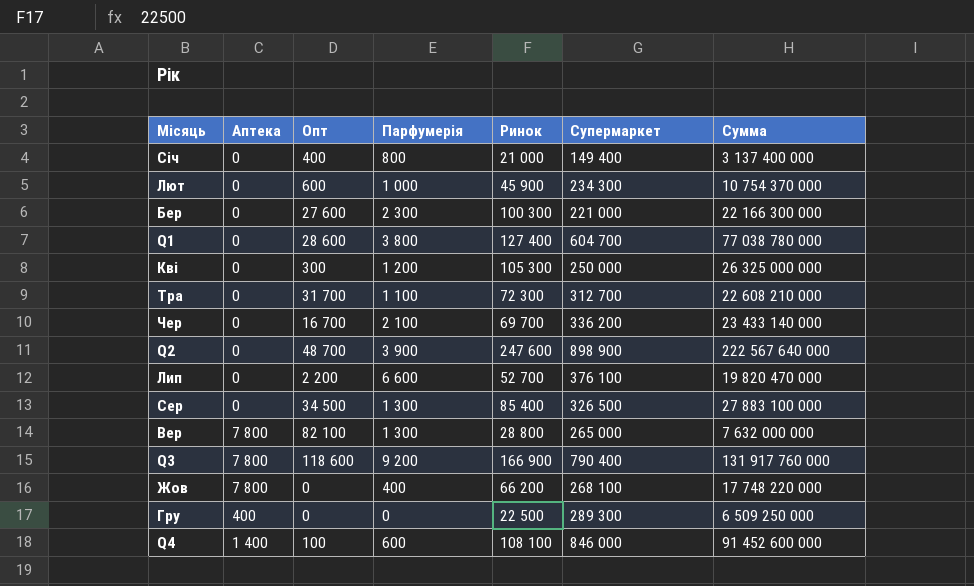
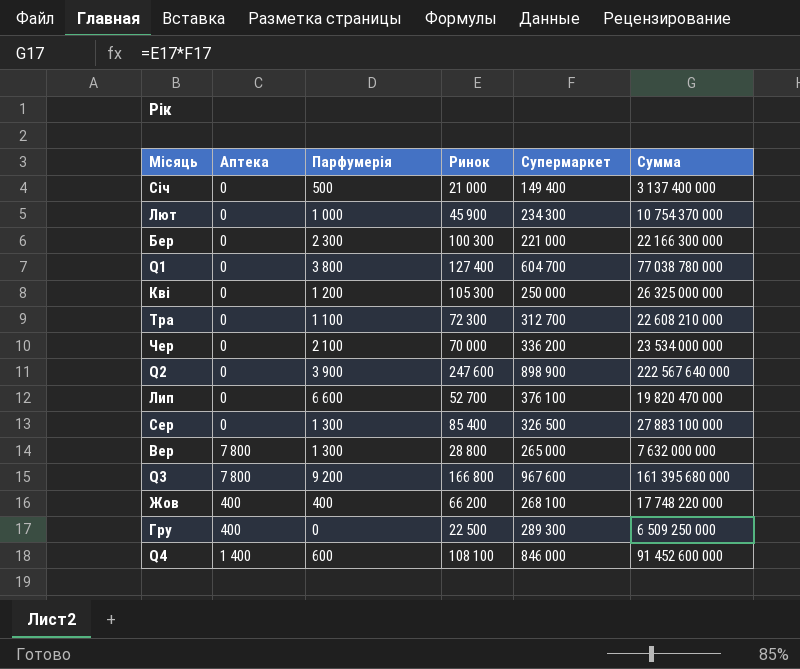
column Опт | position: 3 -> none
Січ | Парфумерія: 800 -> 500
Чер | Ринок: 69 700 -> 70 000
Чер | Сумма: 23 433 140 000 -> 23 534 000 000
Q3 | Ринок: 166 900 -> 166 800
Q3 | Супермаркет: 790 400 -> 967 600
Q3 | Сумма: 131 917 760 000 -> 161 395 680 000
Жов | Аптека: 7 800 -> 400

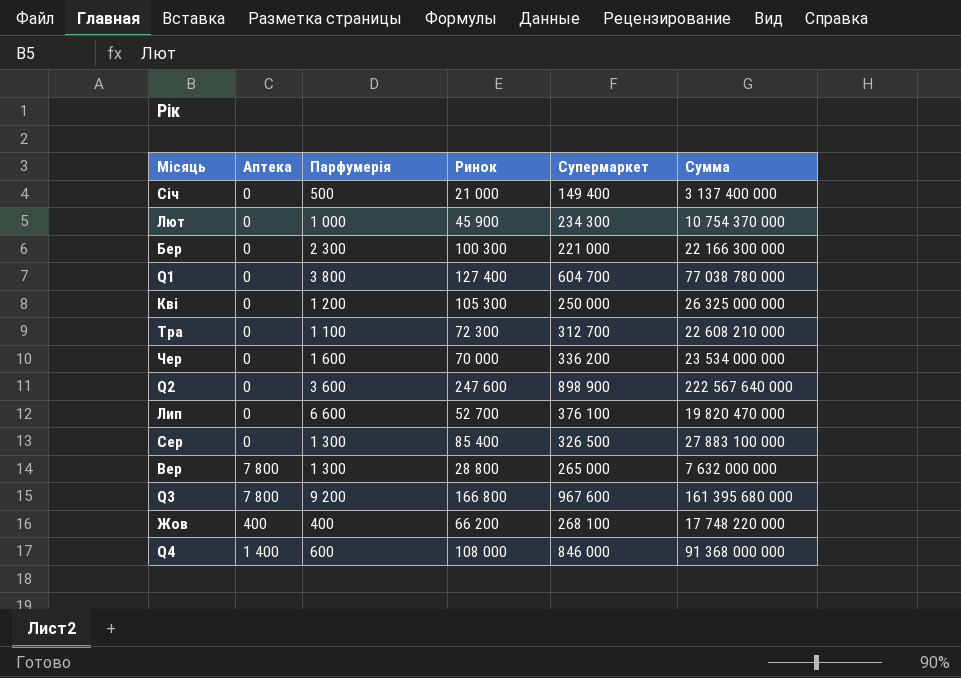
row Гру: 400 | 0 | 22 500 | 289 300 | 6 509 250 000 -> none
Чер | Парфумерія: 2 100 -> 1 600
Q2 | Парфумерія: 3 900 -> 3 600
Q4 | Ринок: 108 100 -> 108 000
Q4 | Сумма: 91 452 600 000 -> 91 368 000 000

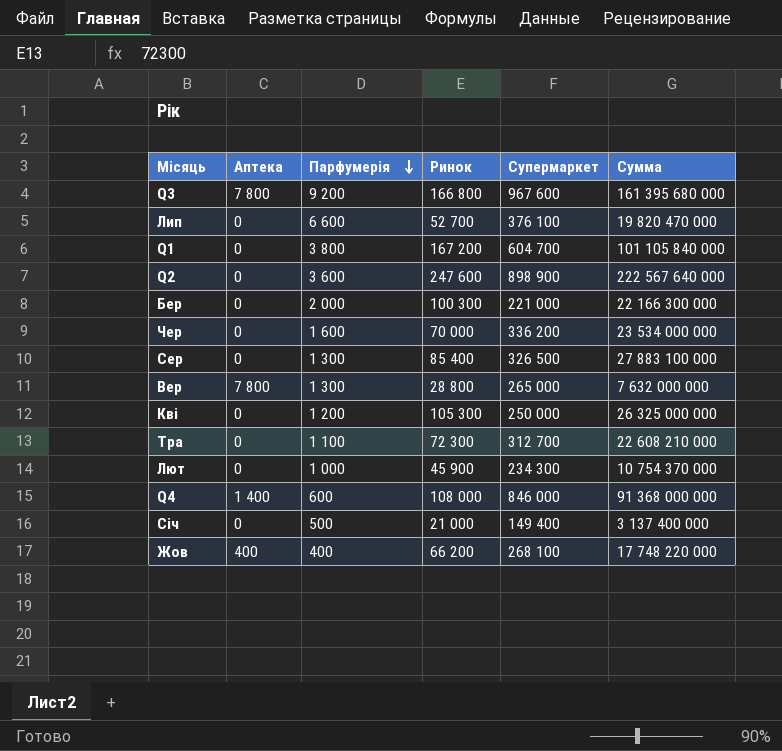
row order: none -> Парфумерія descending
Q1 | Ринок: 127 400 -> 167 200
Q1 | Сумма: 77 038 780 000 -> 101 105 840 000
Бер | Парфумерія: 2 300 -> 2 000

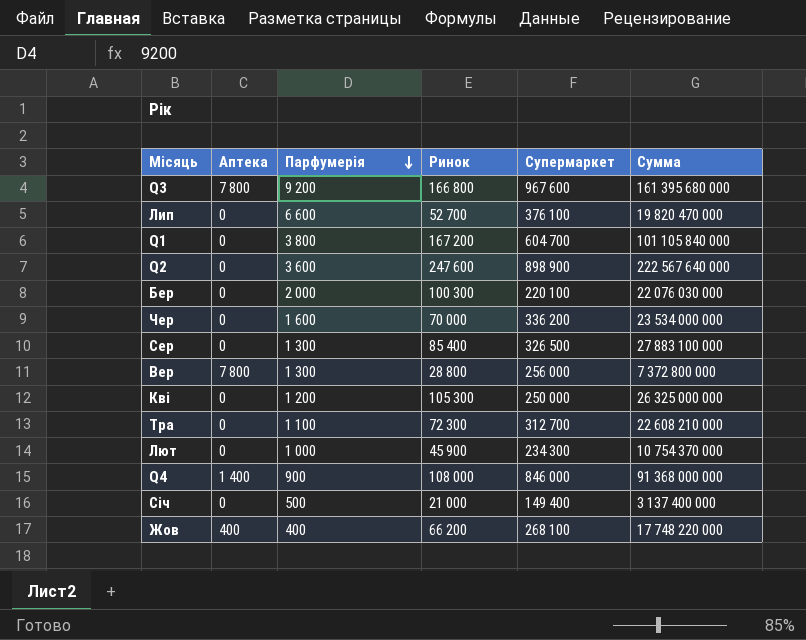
Бер | Супермаркет: 221 000 -> 220 100
Бер | Сумма: 22 166 300 000 -> 22 076 030 000
Вер | Супермаркет: 265 000 -> 256 000
Вер | Сумма: 7 632 000 000 -> 7 372 800 000
Q4 | Парфумерія: 600 -> 900

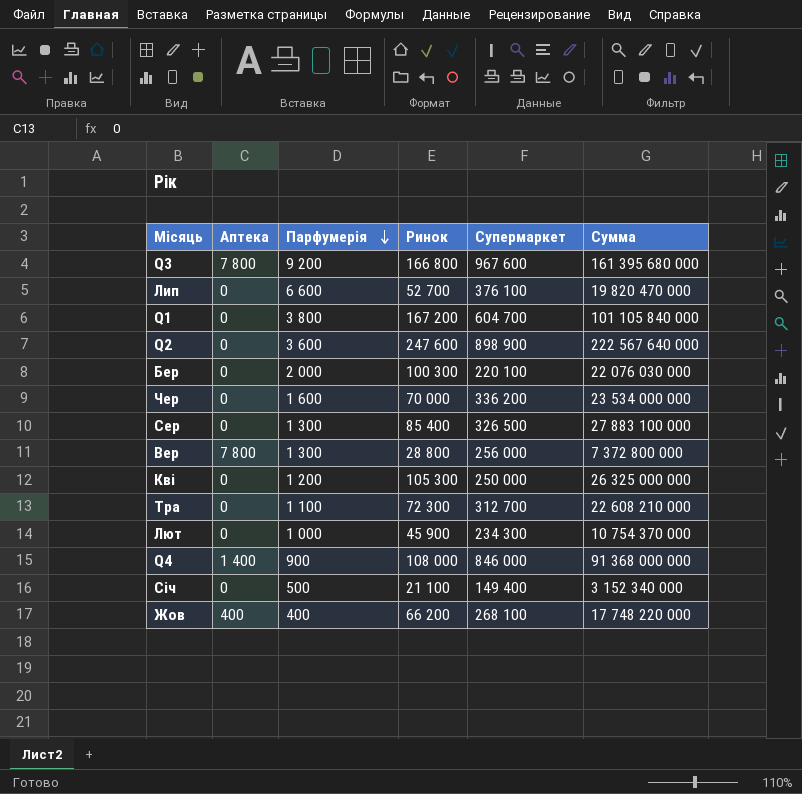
Січ | Ринок: 21 000 -> 21 100
Січ | Сумма: 3 137 400 000 -> 3 152 340 000

